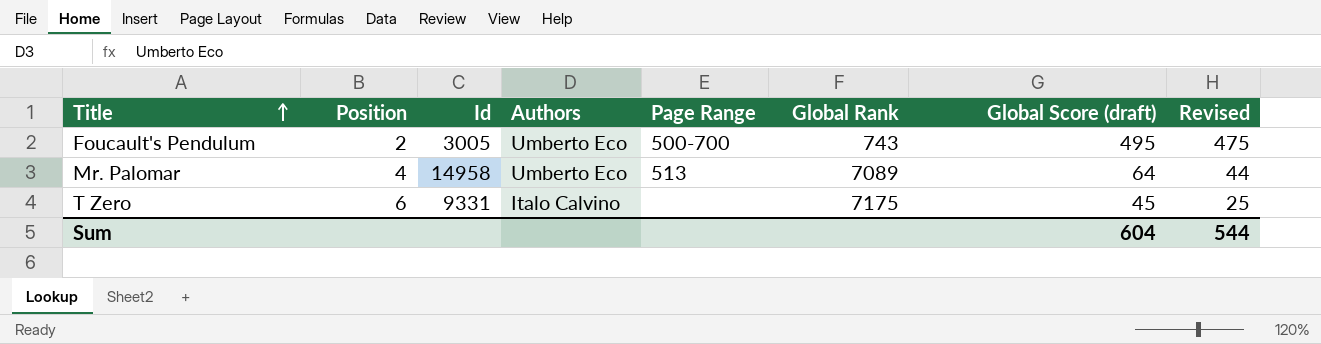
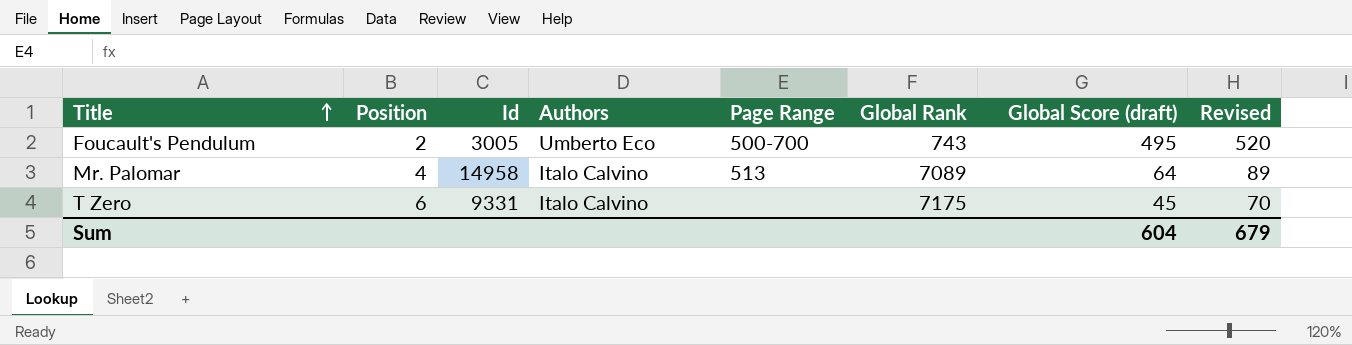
column Revised | formula: [Global Score (draft)] - 20 -> [Global Score (draft)] + 25
Mr. Palomar | Authors: Umberto Eco -> Italo Calvino
Sum | Revised: 544 -> 679

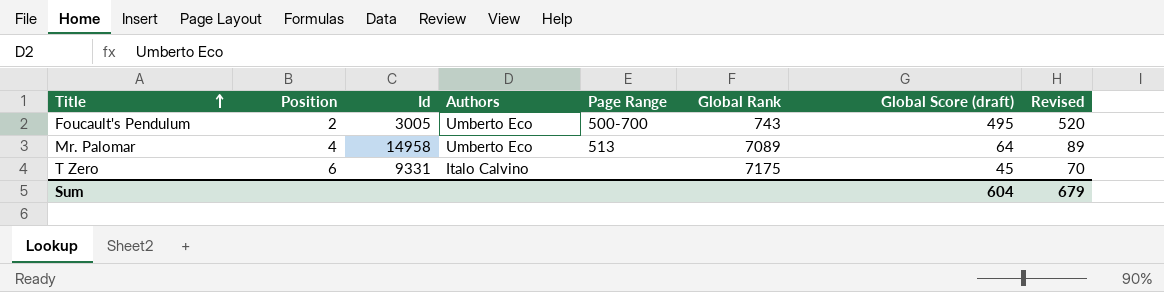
Mr. Palomar | Authors: Italo Calvino -> Umberto Eco

